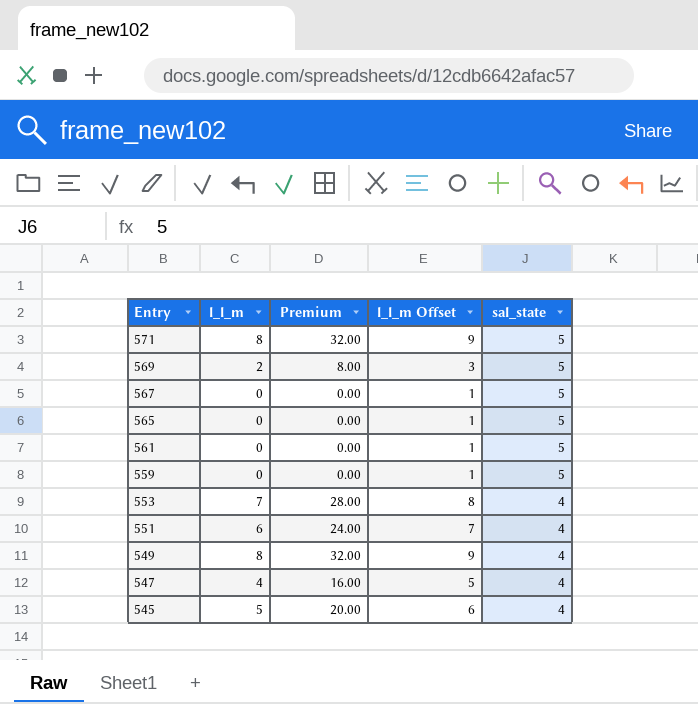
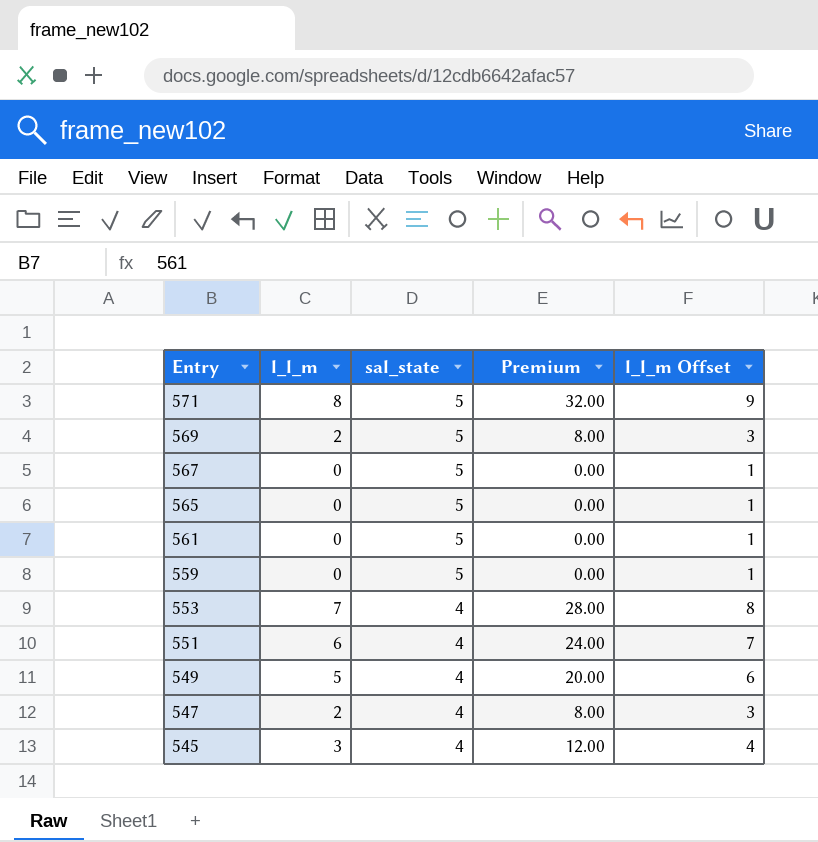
column sal_state | position: 5 -> 3
549 | l_l_m: 8 -> 5
549 | Premium: 32.00 -> 20.00
549 | l_l_m Offset: 9 -> 6
547 | l_l_m: 4 -> 2
547 | Premium: 16.00 -> 8.00
547 | l_l_m Offset: 5 -> 3
545 | l_l_m: 5 -> 3
545 | Premium: 20.00 -> 12.00
545 | l_l_m Offset: 6 -> 4

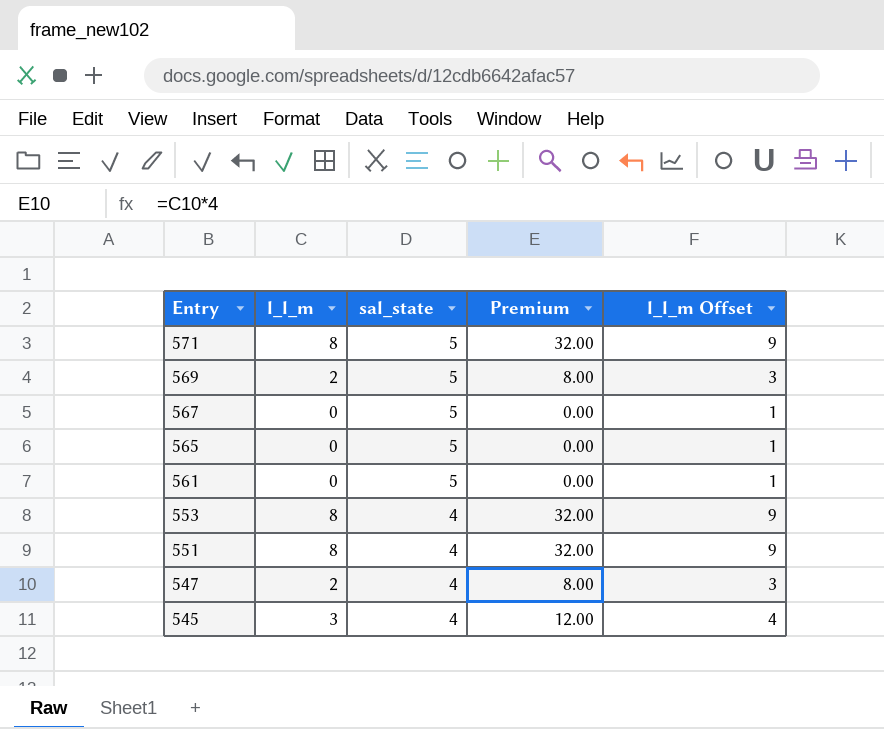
row 559: 0 | 5 | 0.00 | 1 -> none
row 549: 5 | 4 | 20.00 | 6 -> none
553 | l_l_m: 7 -> 8
553 | Premium: 28.00 -> 32.00
553 | l_l_m Offset: 8 -> 9
551 | l_l_m: 6 -> 8
551 | Premium: 24.00 -> 32.00
551 | l_l_m Offset: 7 -> 9

